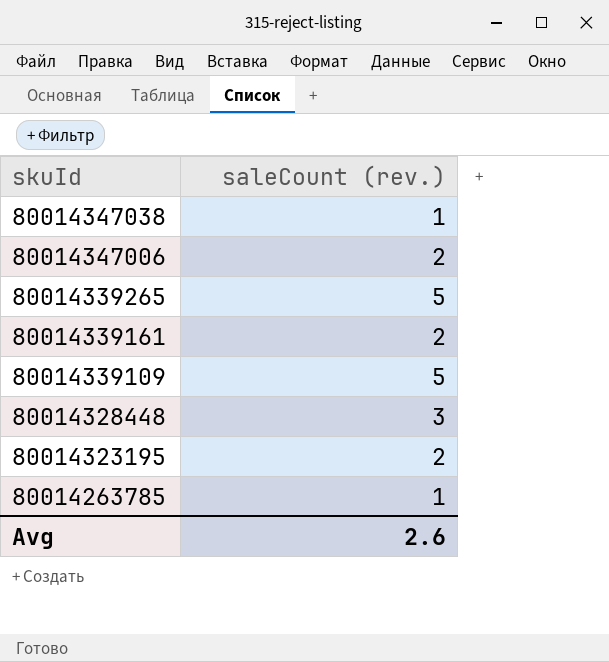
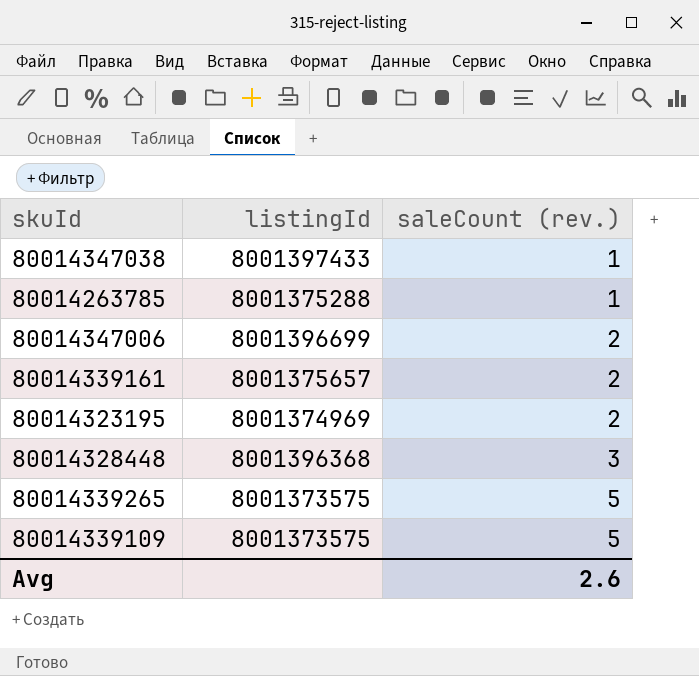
row order: skuId descending -> saleCount (rev.) ascending
column listingId | position: none -> 2

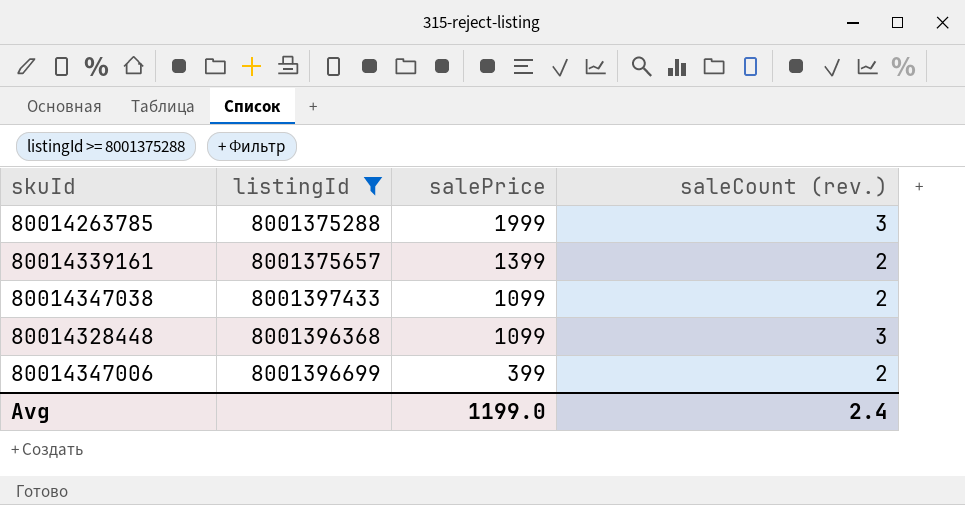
filter: none -> listingId >= 8001375288
row order: saleCount (rev.) ascending -> salePrice descending
column salePrice | position: none -> 3
80014263785 | saleCount (rev.): 1 -> 3
80014347038 | saleCount (rev.): 1 -> 2
Avg | saleCount (rev.): 2.6 -> 2.4

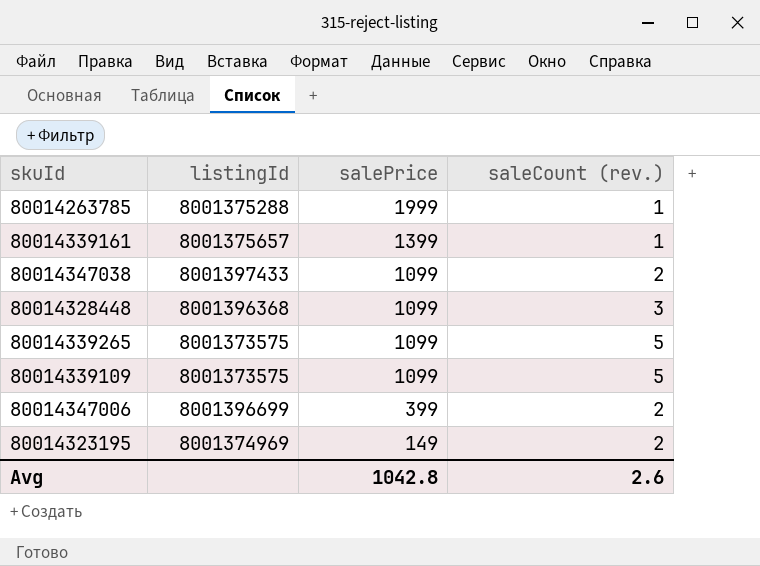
filter: listingId >= 8001375288 -> none
80014263785 | saleCount (rev.): 3 -> 1
80014339161 | saleCount (rev.): 2 -> 1
Avg | salePrice: 1199.0 -> 1042.8
Avg | saleCount (rev.): 2.4 -> 2.6

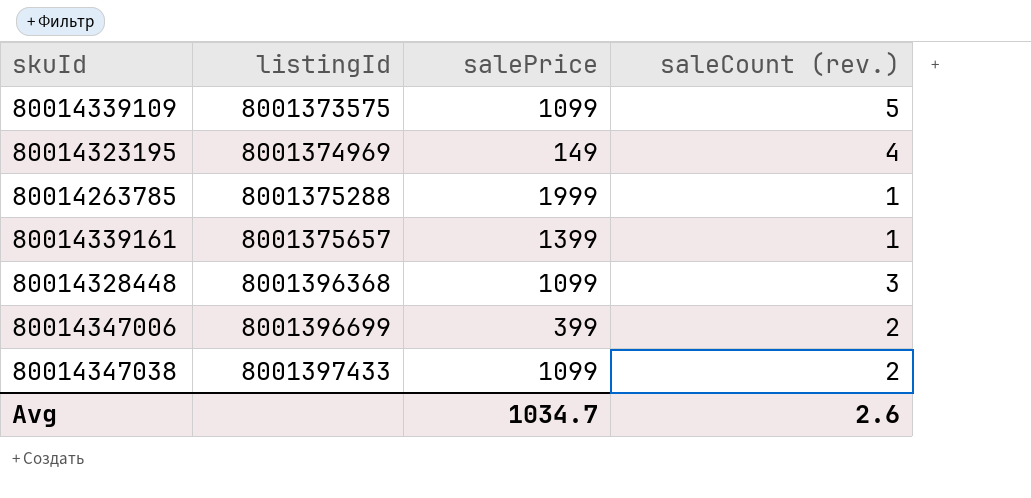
row order: salePrice descending -> listingId ascending
row 80014339265: 8001373575 | 1099 | 5 -> none
80014323195 | saleCount (rev.): 2 -> 4
Avg | salePrice: 1042.8 -> 1034.7

